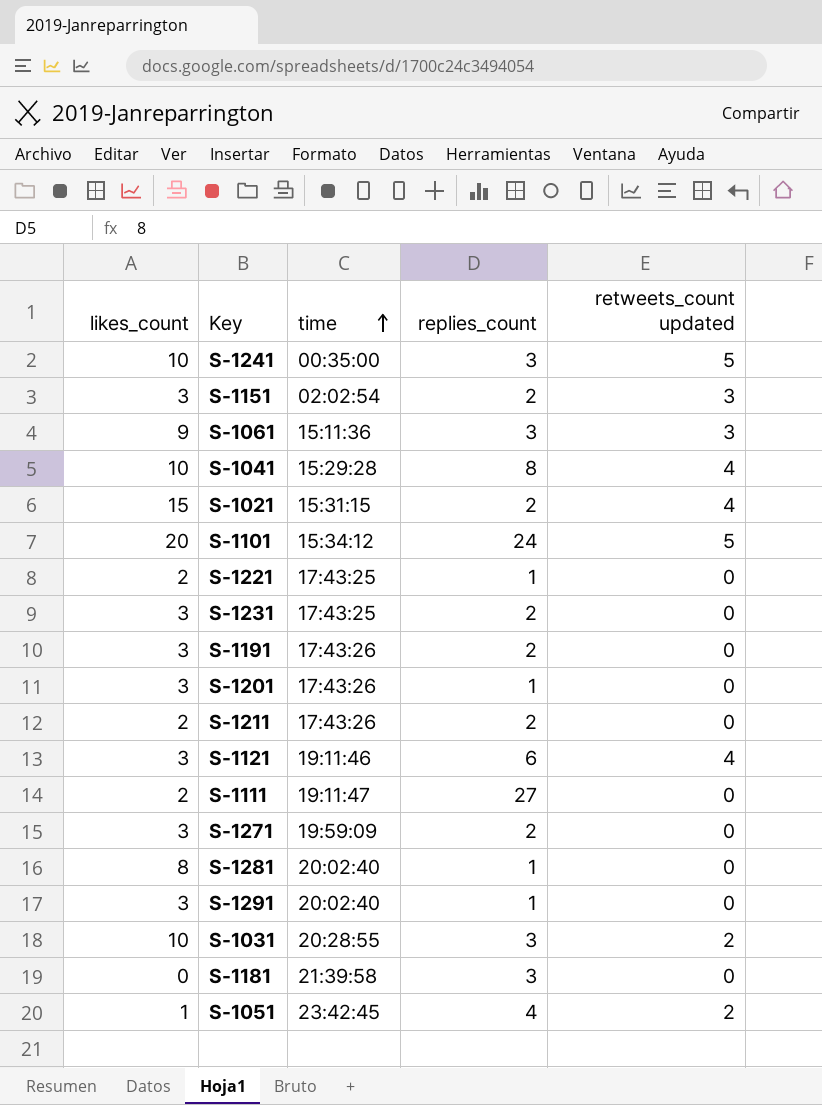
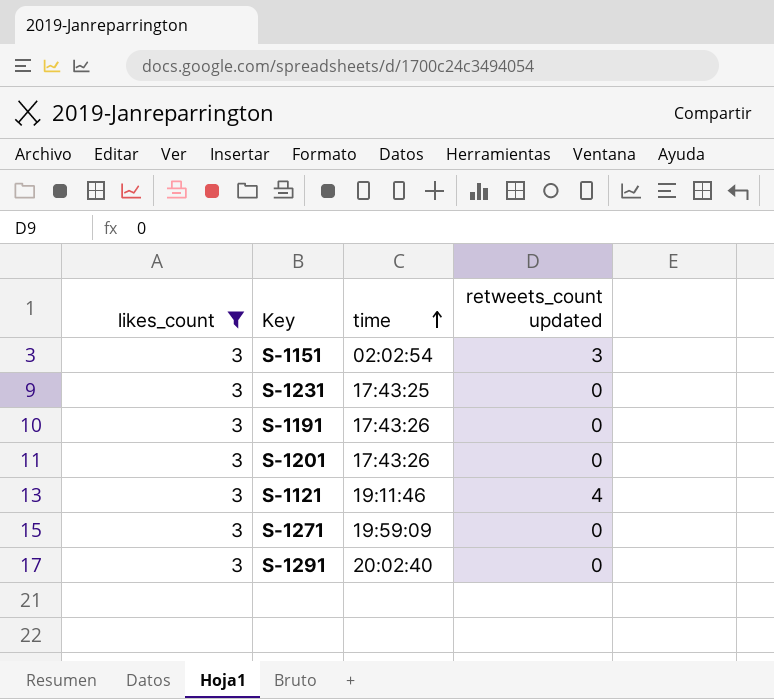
filter: none -> likes_count = 3
column replies_count | position: 4 -> none

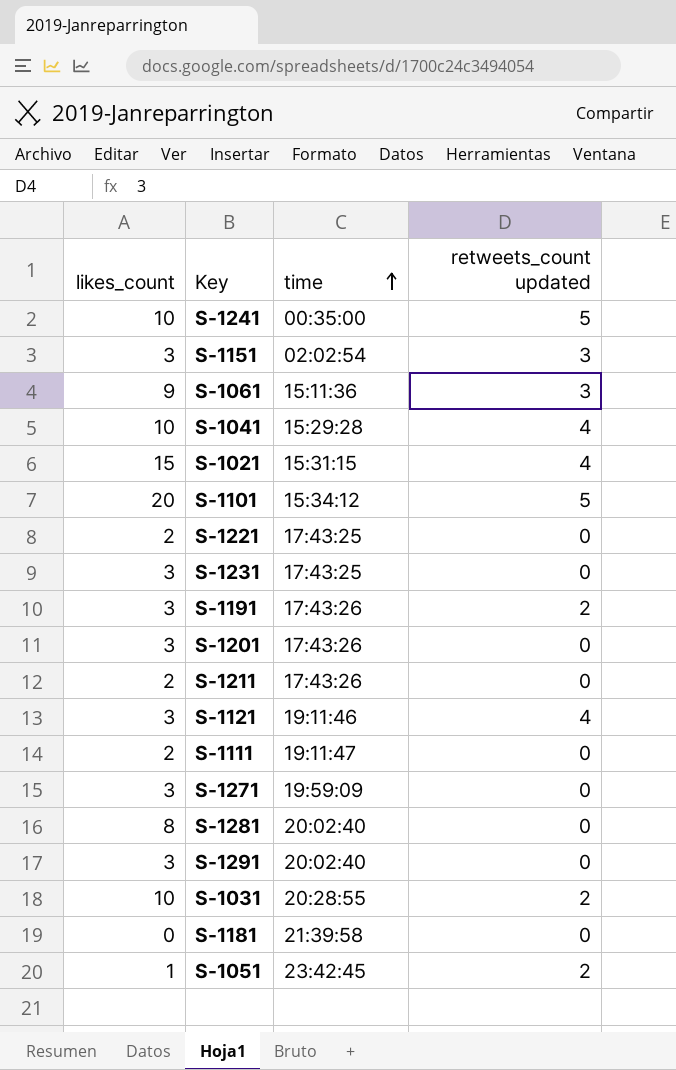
filter: likes_count = 3 -> none
S-1191 | retweets_count updated: 0 -> 2

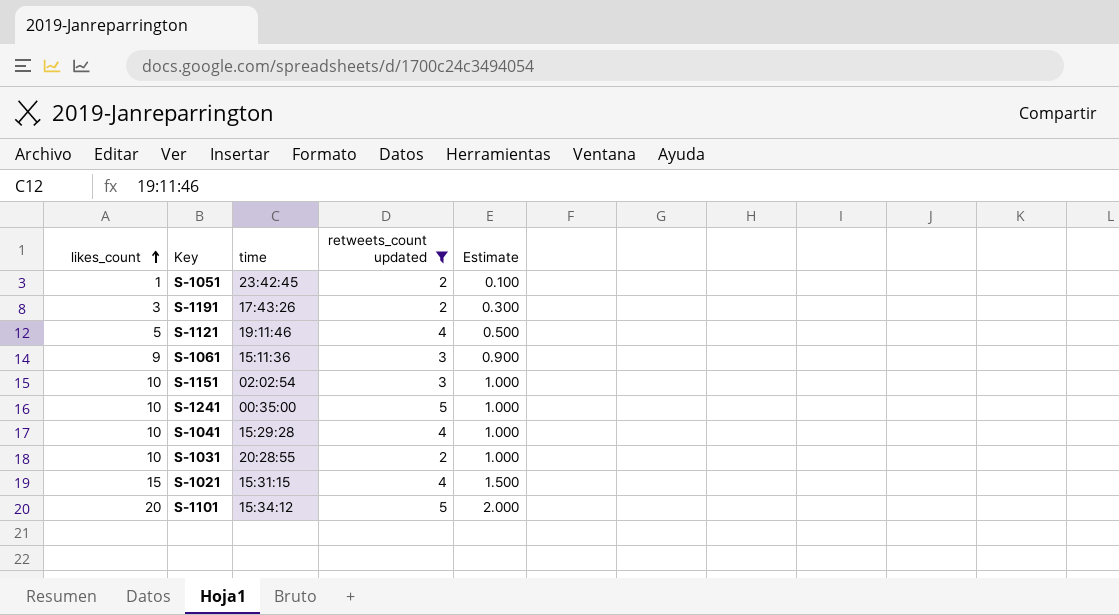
filter: none -> retweets_count updated != 0
row order: time ascending -> likes_count ascending
column Estimate | formula: none -> [likes_count] * 0.1
S-1121 | likes_count: 3 -> 5
S-1151 | likes_count: 3 -> 10

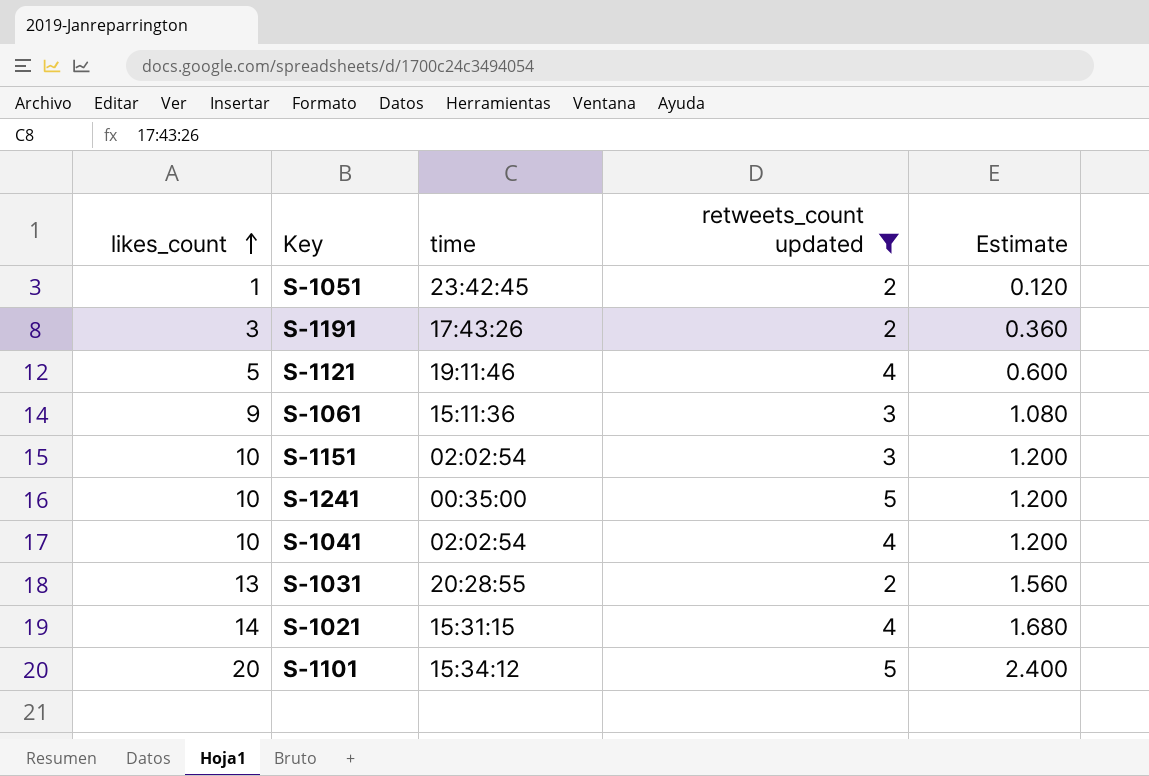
column Estimate | formula: [likes_count] * 0.1 -> [likes_count] * 0.12
S-1041 | time: 15:29:28 -> 02:02:54
S-1031 | likes_count: 10 -> 13
S-1021 | likes_count: 15 -> 14

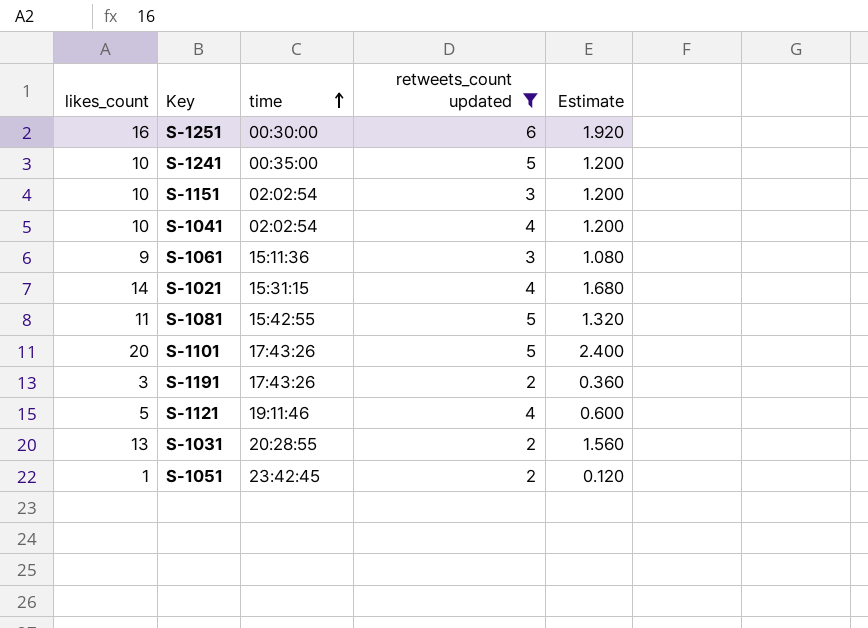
row order: likes_count ascending -> time ascending
row S-1251: none -> 16 | 00:30:00 | 6 | 1.920
row S-1081: none -> 11 | 15:42:55 | 5 | 1.320
S-1101 | time: 15:34:12 -> 17:43:26

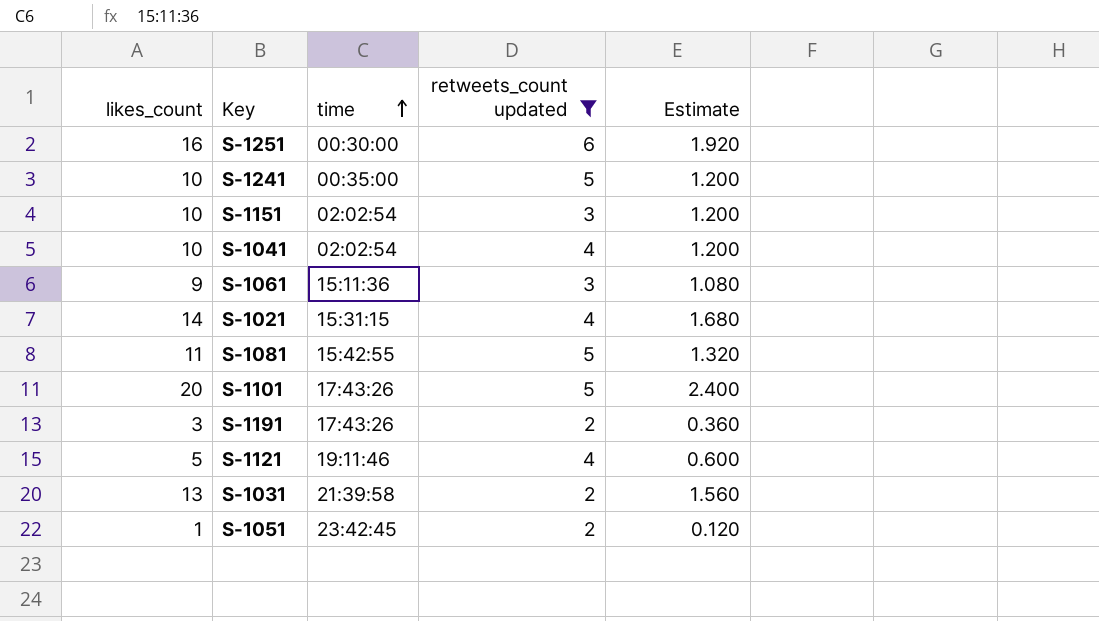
S-1031 | time: 20:28:55 -> 21:39:58

